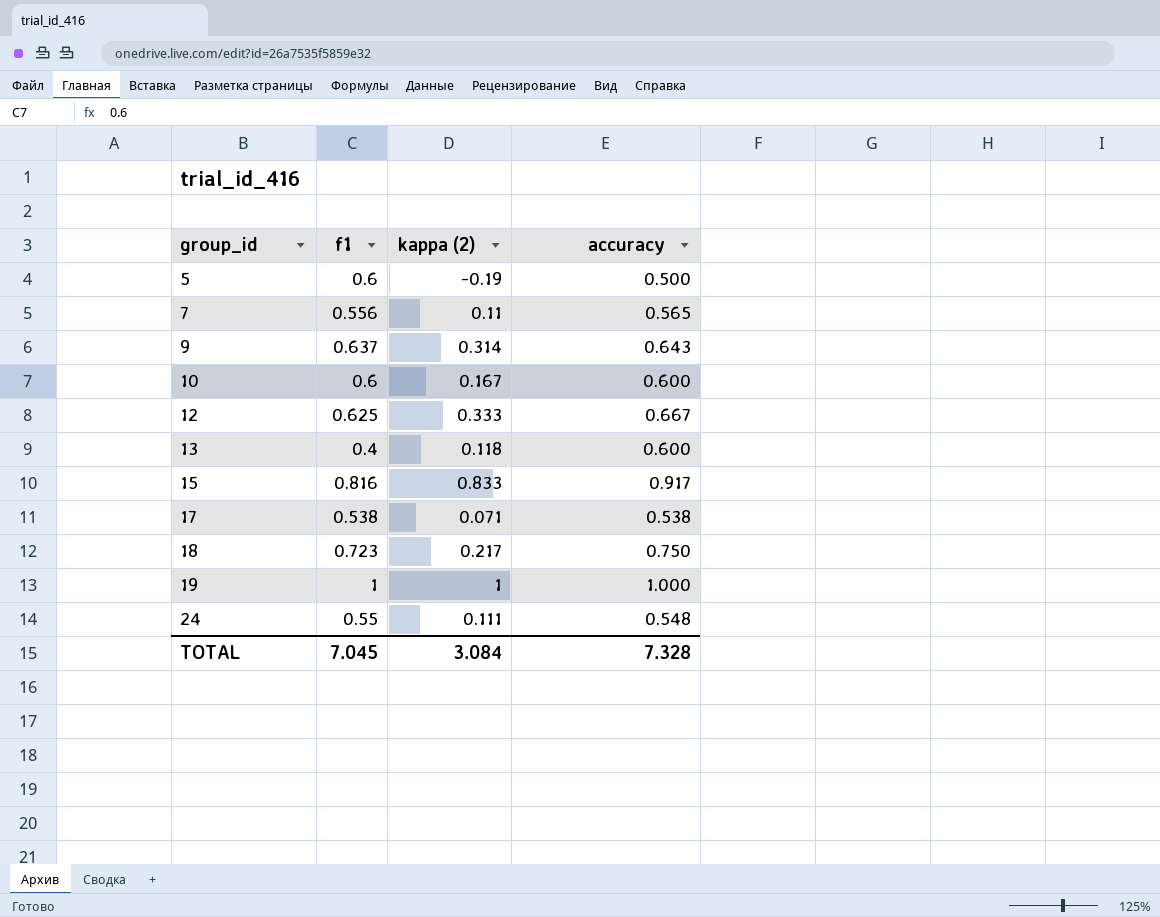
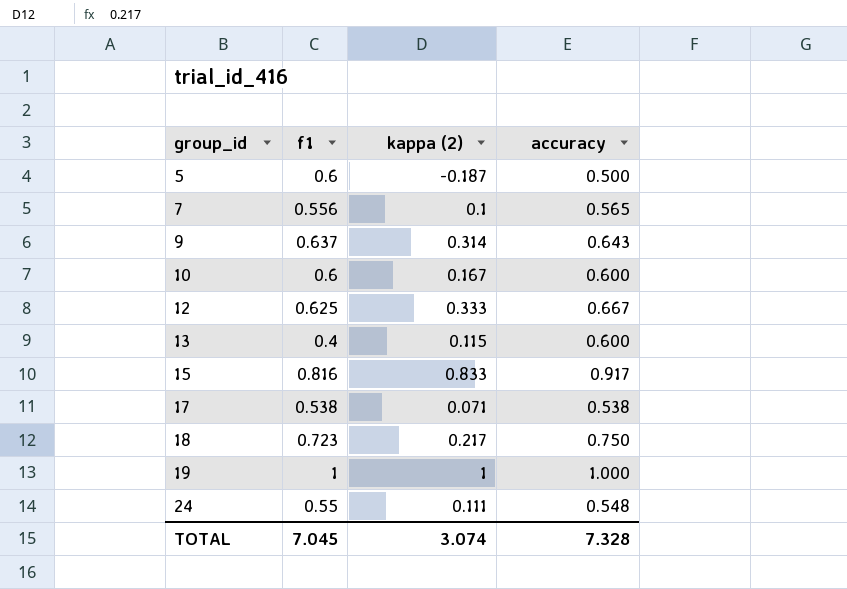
5 | kappa (2): -0.19 -> -0.187
7 | kappa (2): 0.11 -> 0.1
13 | kappa (2): 0.118 -> 0.115
TOTAL | kappa (2): 3.084 -> 3.074

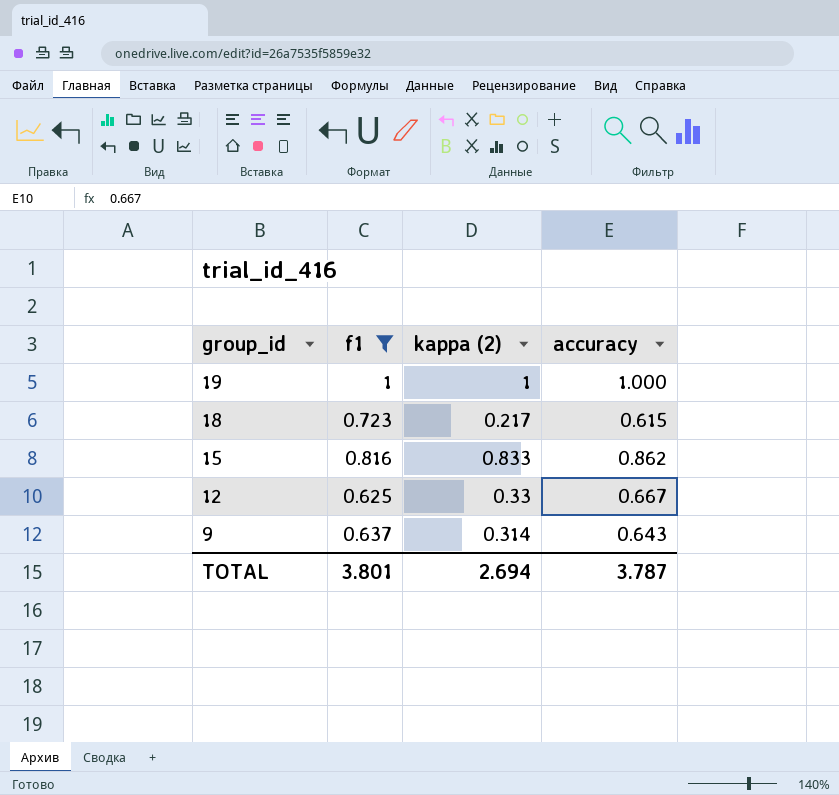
filter: none -> f1 >= 0.625
row order: group_id ascending -> group_id descending
18 | accuracy: 0.750 -> 0.615
15 | accuracy: 0.917 -> 0.862
12 | kappa (2): 0.333 -> 0.33
TOTAL | f1: 7.045 -> 3.801
TOTAL | kappa (2): 3.074 -> 2.694
TOTAL | accuracy: 7.328 -> 3.787

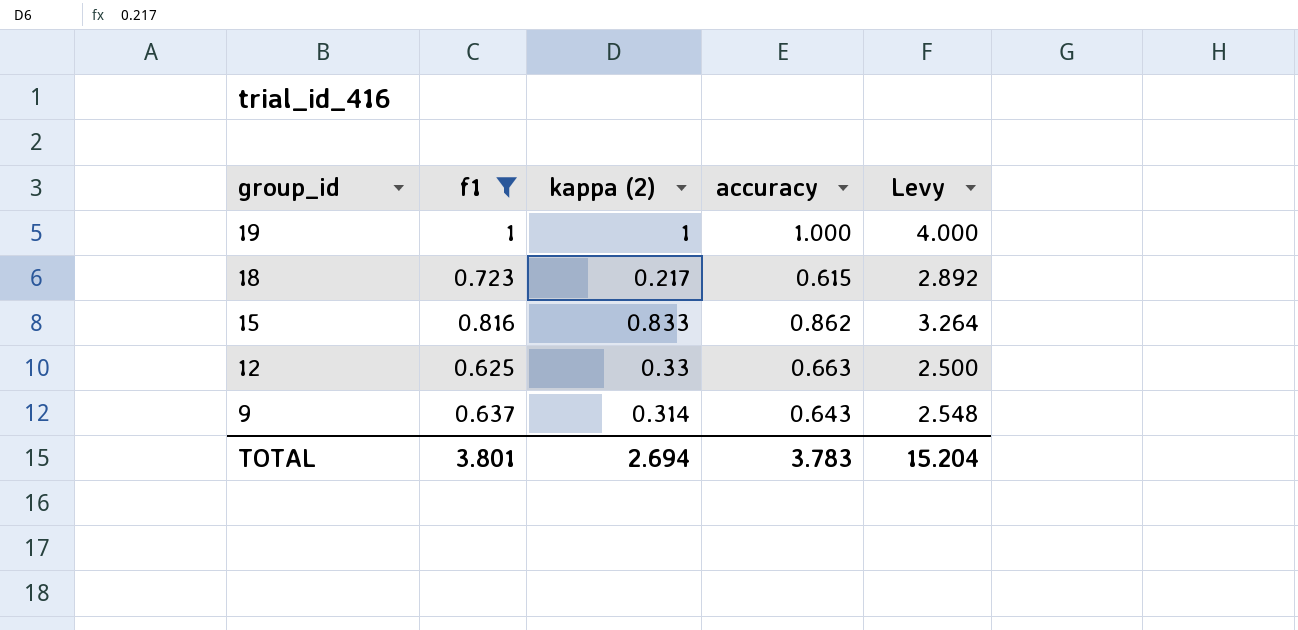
column Levy | formula: none -> [f1] * 4
12 | accuracy: 0.667 -> 0.663
TOTAL | accuracy: 3.787 -> 3.783

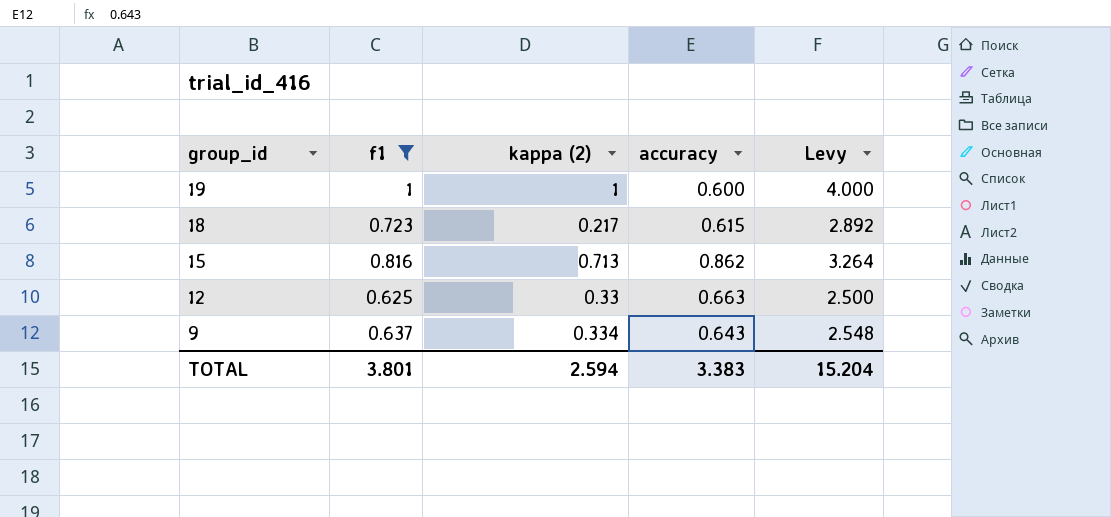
19 | accuracy: 1.000 -> 0.600
15 | kappa (2): 0.833 -> 0.713
9 | kappa (2): 0.314 -> 0.334
TOTAL | kappa (2): 2.694 -> 2.594
TOTAL | accuracy: 3.783 -> 3.383

